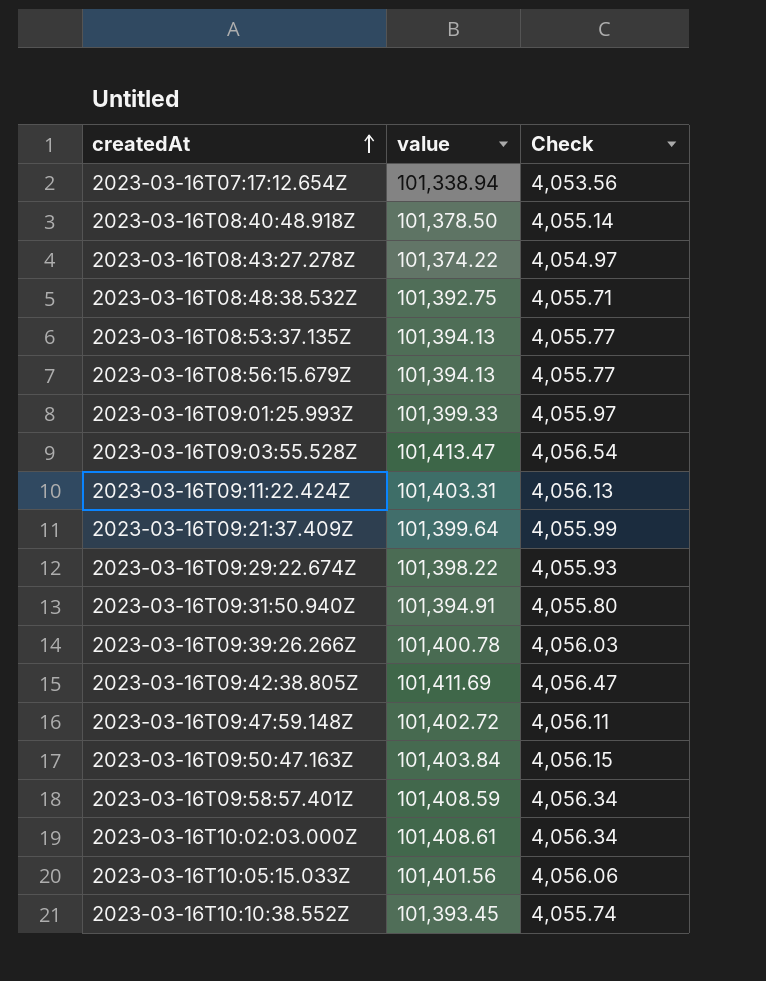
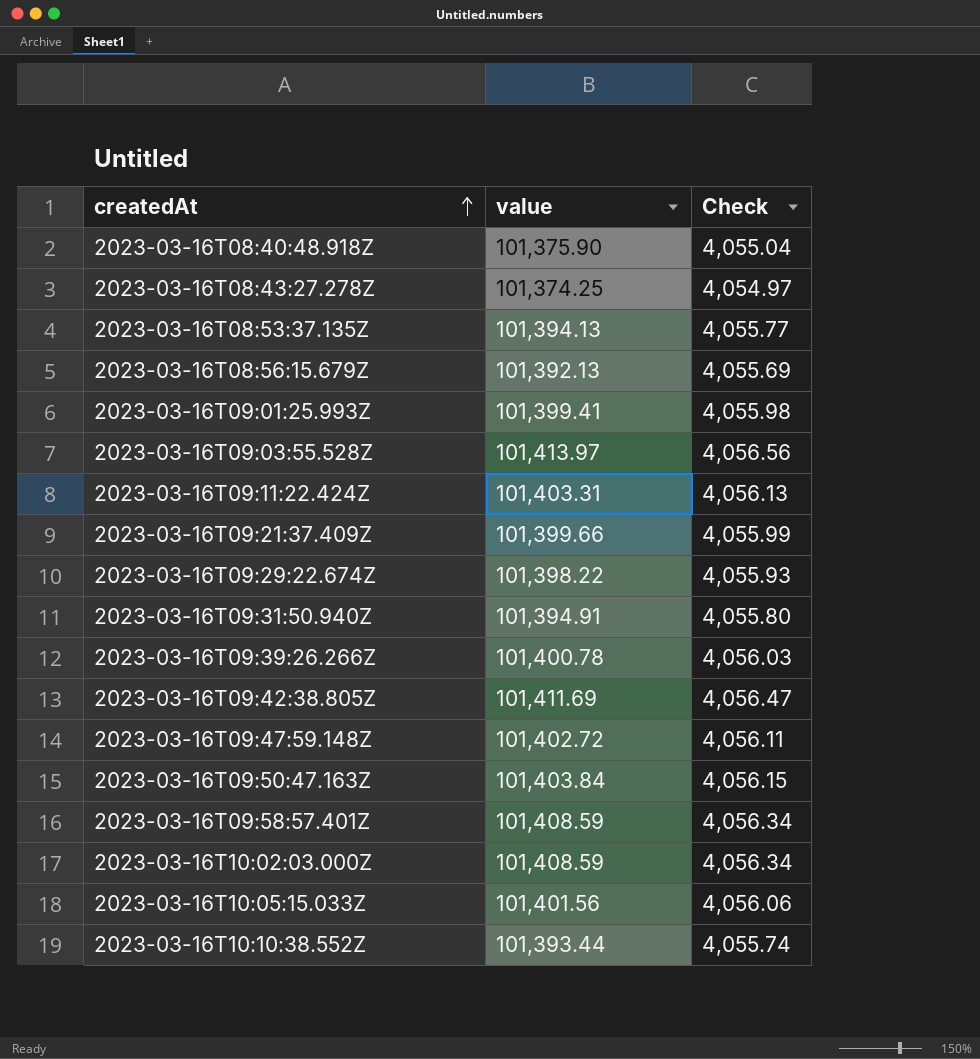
row 2023-03-16T07:17:12.654Z: 101,338.94 | 4,053.56 -> none
row 2023-03-16T08:48:38.532Z: 101,392.75 | 4,055.71 -> none
2023-03-16T08:40:48.918Z | value: 101,378.50 -> 101,375.90
2023-03-16T08:40:48.918Z | Check: 4,055.14 -> 4,055.04
2023-03-16T08:43:27.278Z | value: 101,374.22 -> 101,374.25
2023-03-16T08:56:15.679Z | value: 101,394.13 -> 101,392.13
2023-03-16T08:56:15.679Z | Check: 4,055.77 -> 4,055.69
2023-03-16T09:01:25.993Z | value: 101,399.33 -> 101,399.41
2023-03-16T09:01:25.993Z | Check: 4,055.97 -> 4,055.98
2023-03-16T09:03:55.528Z | value: 101,413.47 -> 101,413.97
2023-03-16T09:03:55.528Z | Check: 4,056.54 -> 4,056.56
2023-03-16T09:21:37.409Z | value: 101,399.64 -> 101,399.66
2023-03-16T10:02:03.000Z | value: 101,408.61 -> 101,408.59
2023-03-16T10:10:38.552Z | value: 101,393.45 -> 101,393.44

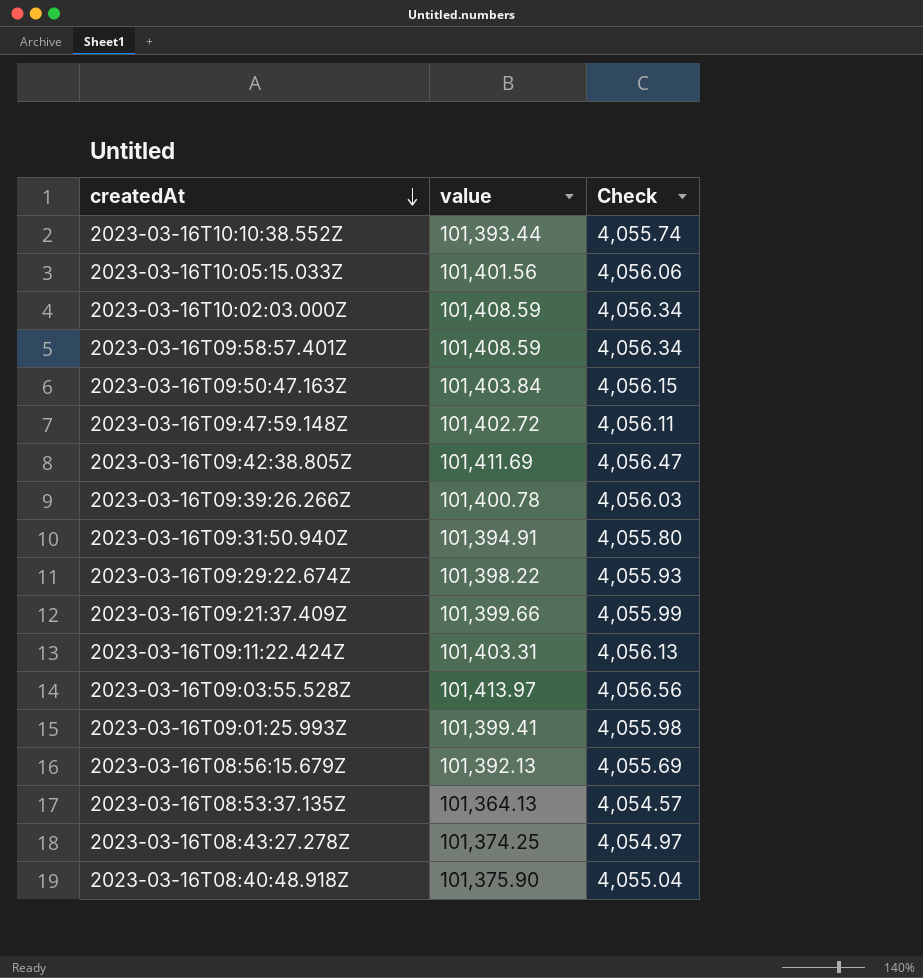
row order: createdAt ascending -> createdAt descending
2023-03-16T08:53:37.135Z | value: 101,394.13 -> 101,364.13
2023-03-16T08:53:37.135Z | Check: 4,055.77 -> 4,054.57

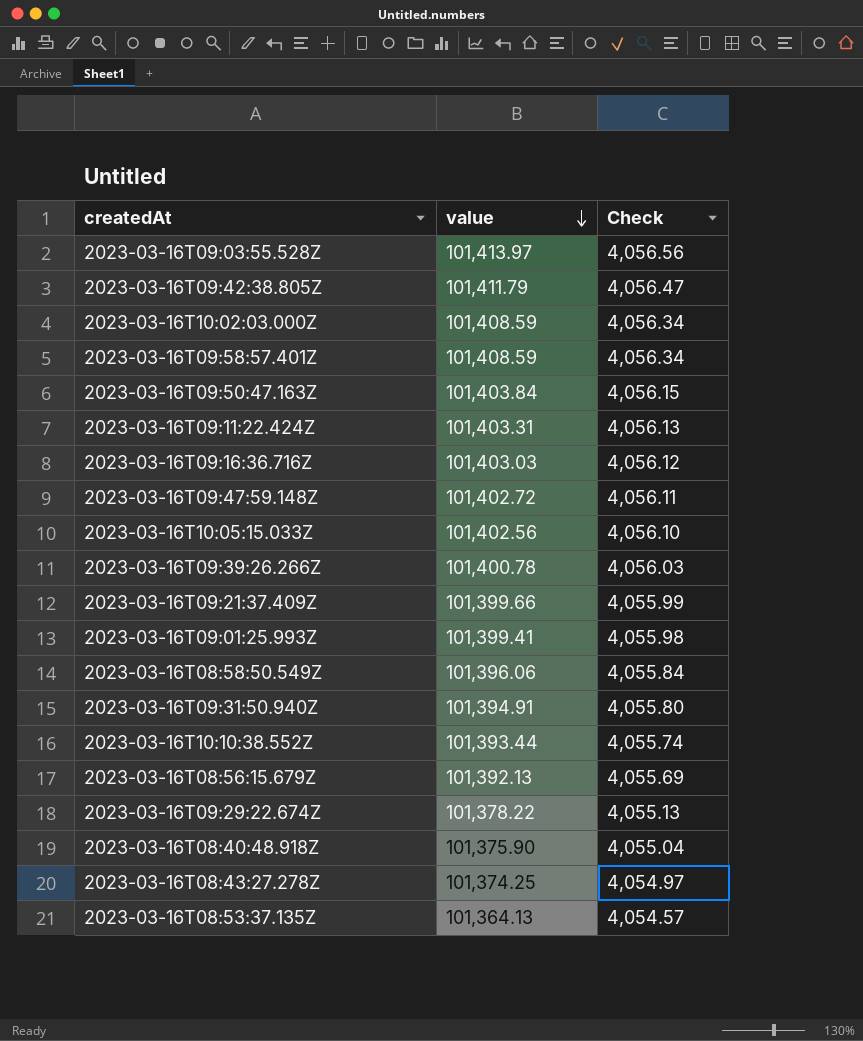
row order: createdAt descending -> value descending
2023-03-16T09:42:38.805Z | value: 101,411.69 -> 101,411.79
row 2023-03-16T09:16:36.716Z: none -> 101,403.03 | 4,056.12
2023-03-16T10:05:15.033Z | value: 101,401.56 -> 101,402.56
2023-03-16T10:05:15.033Z | Check: 4,056.06 -> 4,056.10
row 2023-03-16T08:58:50.549Z: none -> 101,396.06 | 4,055.84
2023-03-16T09:29:22.674Z | value: 101,398.22 -> 101,378.22
2023-03-16T09:29:22.674Z | Check: 4,055.93 -> 4,055.13

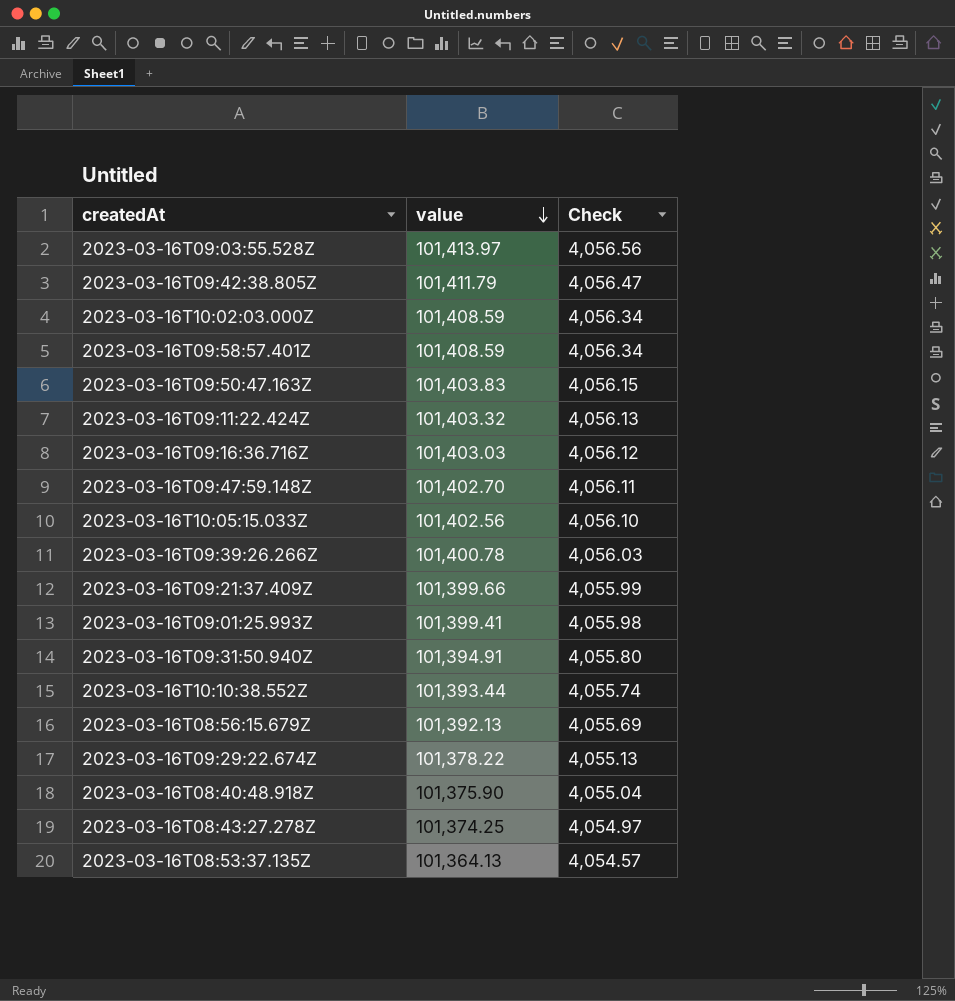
row 2023-03-16T08:58:50.549Z: 101,396.06 | 4,055.84 -> none
2023-03-16T09:50:47.163Z | value: 101,403.84 -> 101,403.83
2023-03-16T09:11:22.424Z | value: 101,403.31 -> 101,403.32
2023-03-16T09:47:59.148Z | value: 101,402.72 -> 101,402.70

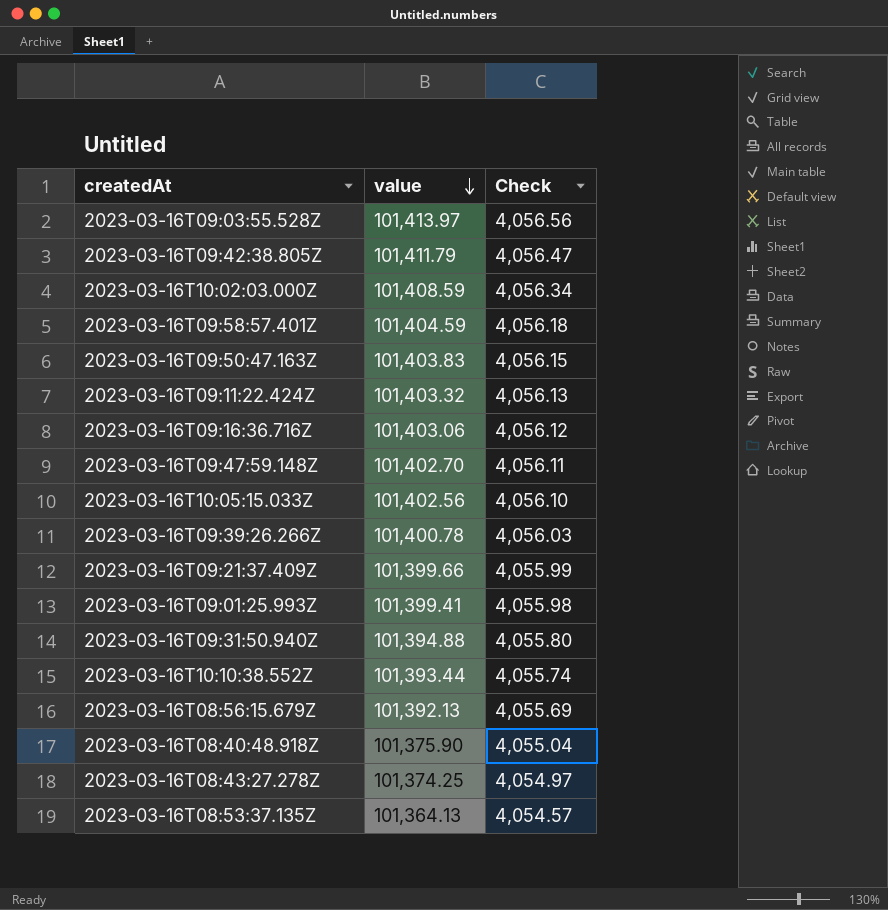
row 2023-03-16T09:29:22.674Z: 101,378.22 | 4,055.13 -> none
2023-03-16T09:58:57.401Z | value: 101,408.59 -> 101,404.59
2023-03-16T09:58:57.401Z | Check: 4,056.34 -> 4,056.18
2023-03-16T09:16:36.716Z | value: 101,403.03 -> 101,403.06
2023-03-16T09:31:50.940Z | value: 101,394.91 -> 101,394.88

